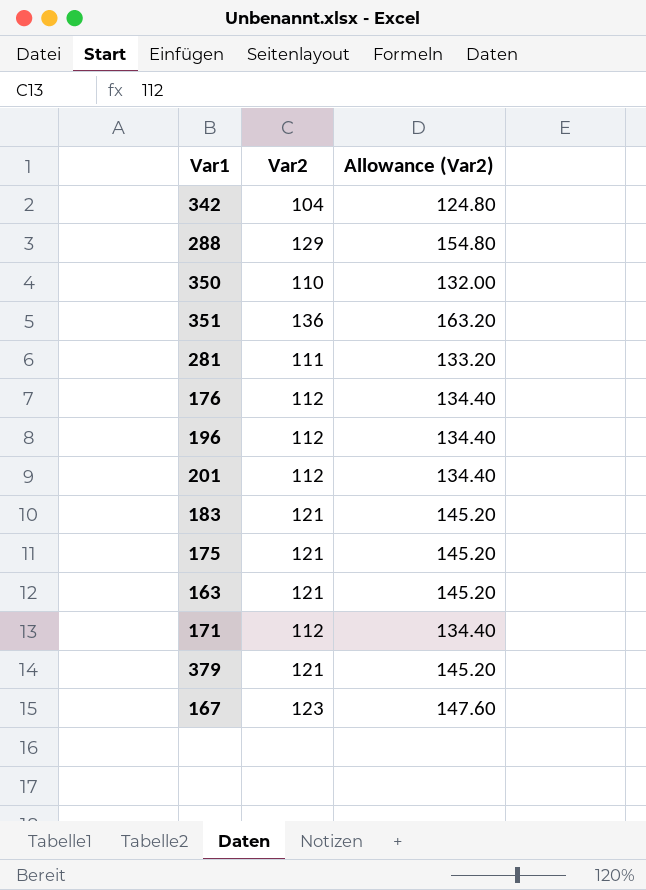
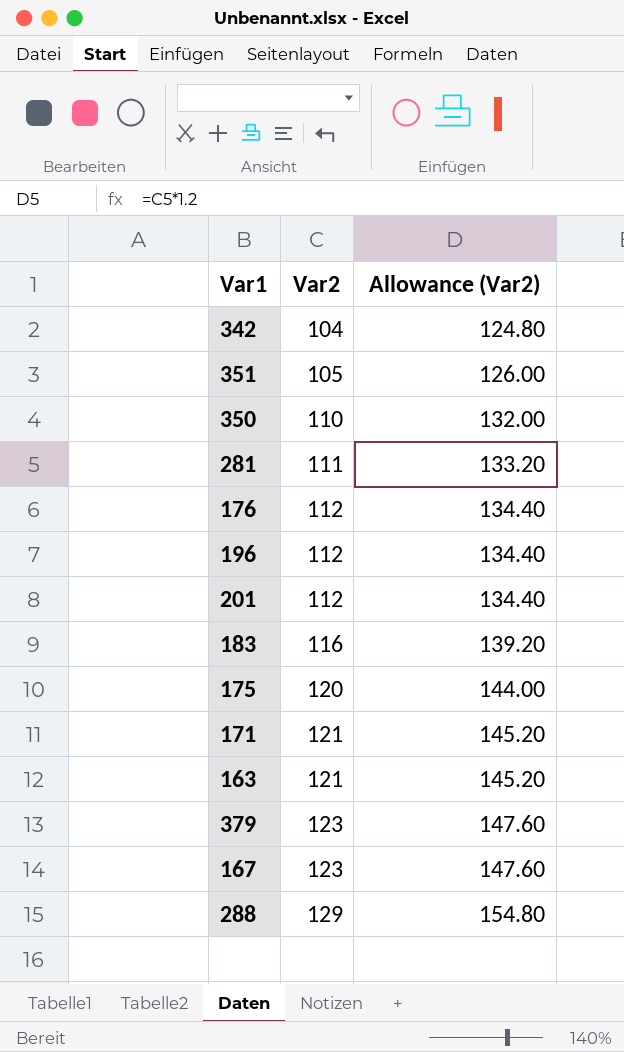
row order: none -> Var2 ascending
351 | Var2: 136 -> 105
351 | Allowance (Var2): 163.20 -> 126.00
183 | Var2: 121 -> 116
183 | Allowance (Var2): 145.20 -> 139.20
175 | Var2: 121 -> 120
175 | Allowance (Var2): 145.20 -> 144.00
171 | Var2: 112 -> 121
171 | Allowance (Var2): 134.40 -> 145.20
379 | Var2: 121 -> 123
379 | Allowance (Var2): 145.20 -> 147.60

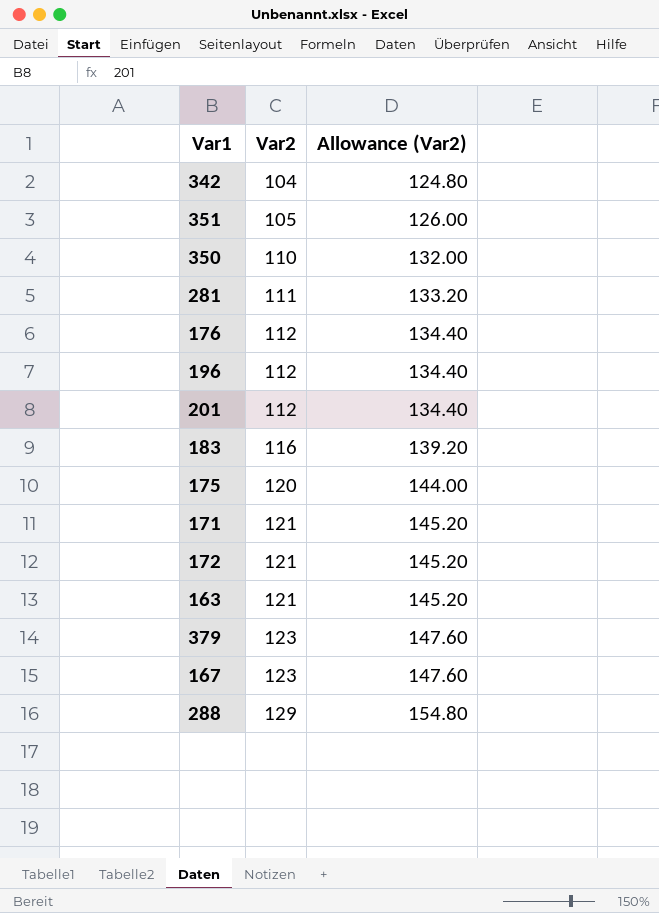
row 172: none -> 121 | 145.20

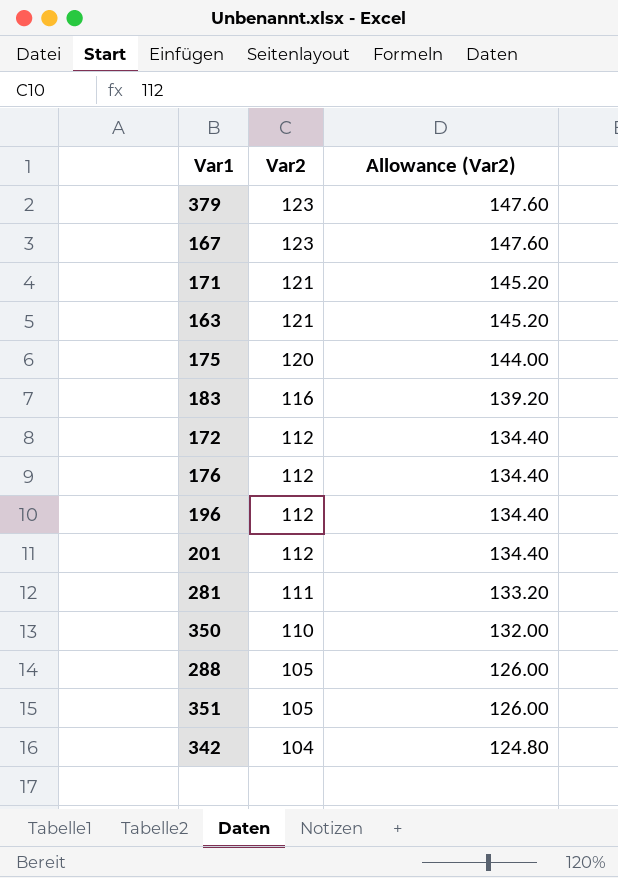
row order: Var2 ascending -> Var2 descending
172 | Var2: 121 -> 112
172 | Allowance (Var2): 145.20 -> 134.40
288 | Var2: 129 -> 105
288 | Allowance (Var2): 154.80 -> 126.00

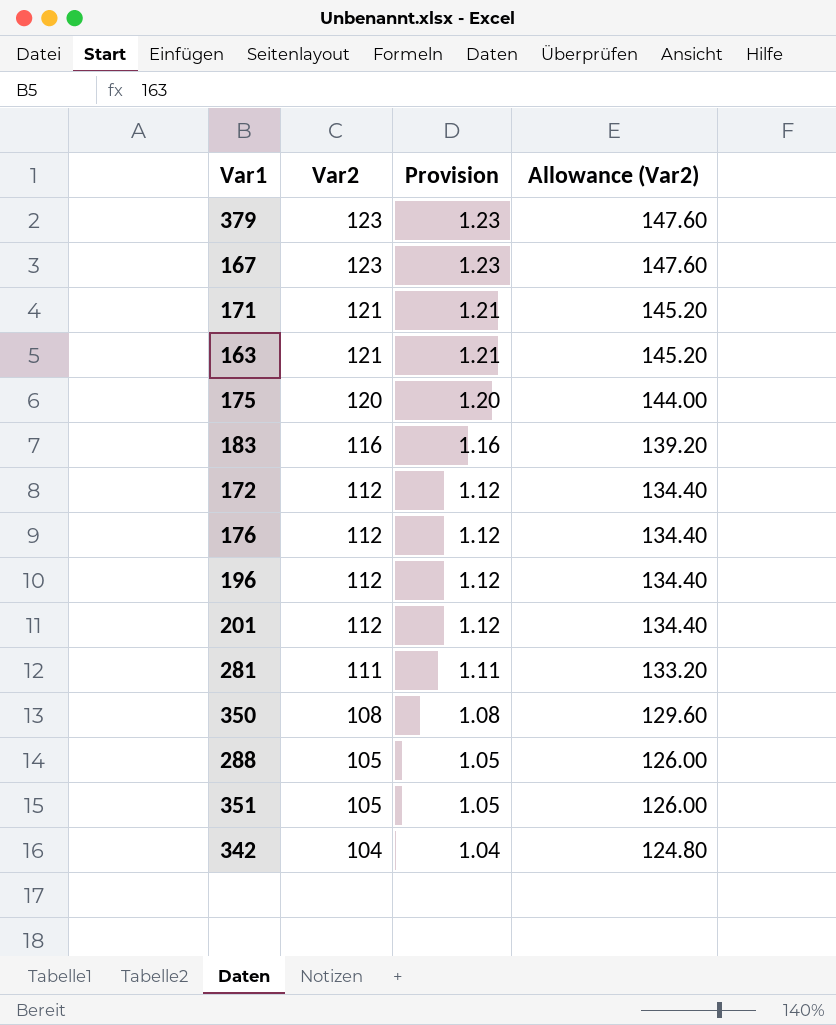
column Provision | formula: none -> [Var2] * 0.01
350 | Var2: 110 -> 108
350 | Allowance (Var2): 132.00 -> 129.60

